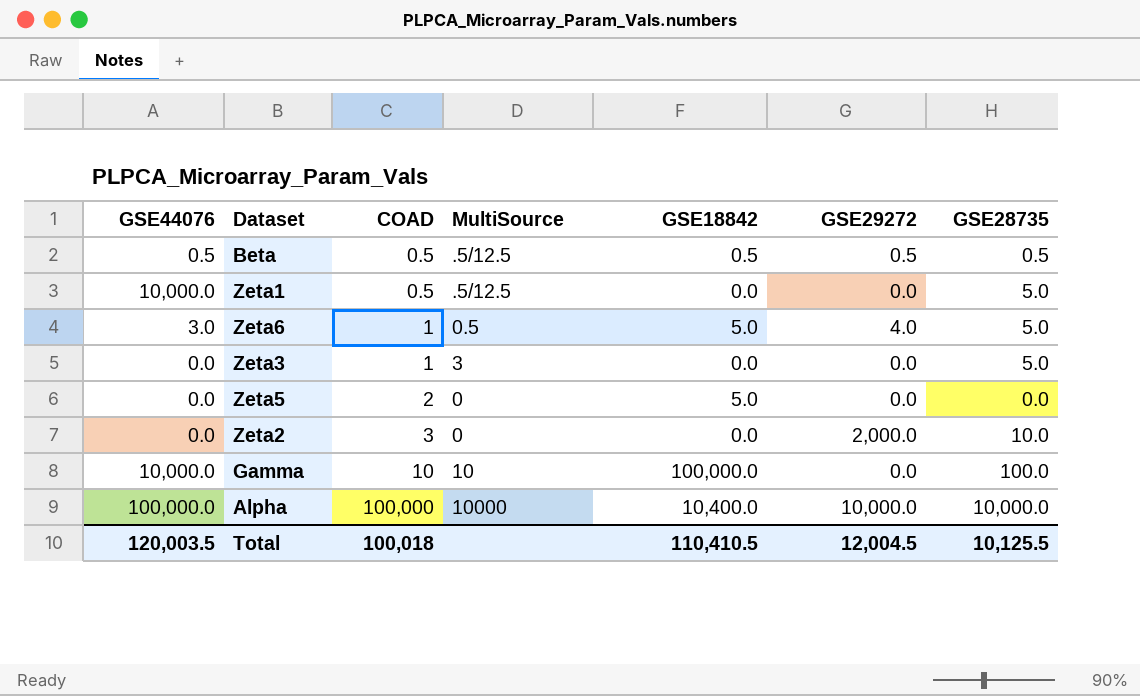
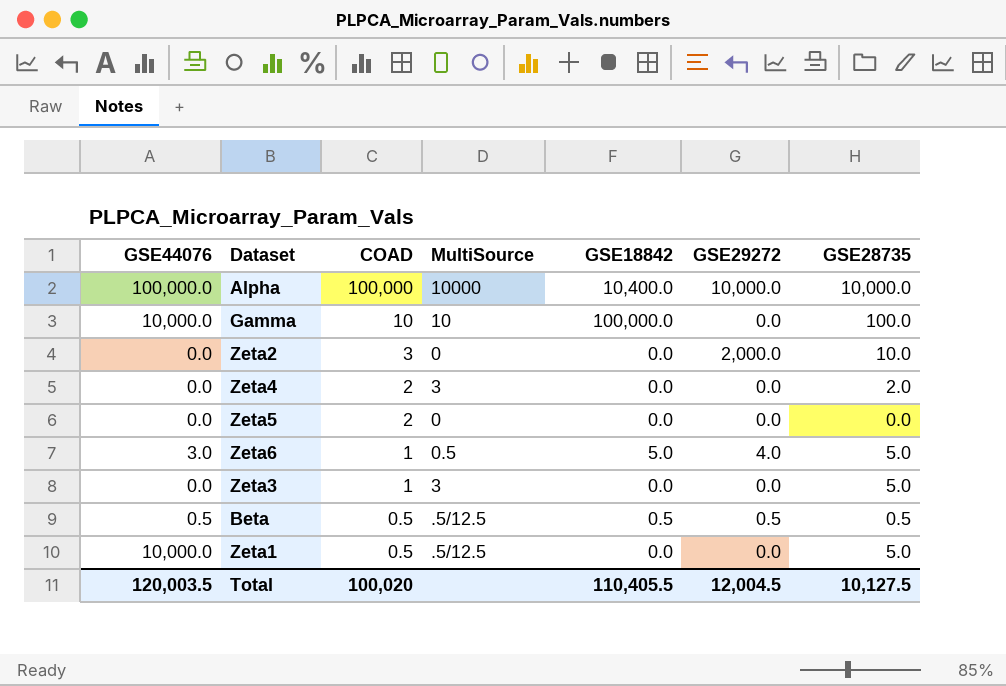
row order: COAD ascending -> COAD descending
row Zeta4: none -> 0.0 | 2 | 3 | 0.0 | 0.0 | 2.0
Zeta5 | GSE18842: 5.0 -> 0.0
Total | COAD: 100,018 -> 100,020
Total | GSE18842: 110,410.5 -> 110,405.5
Total | GSE28735: 10,125.5 -> 10,127.5

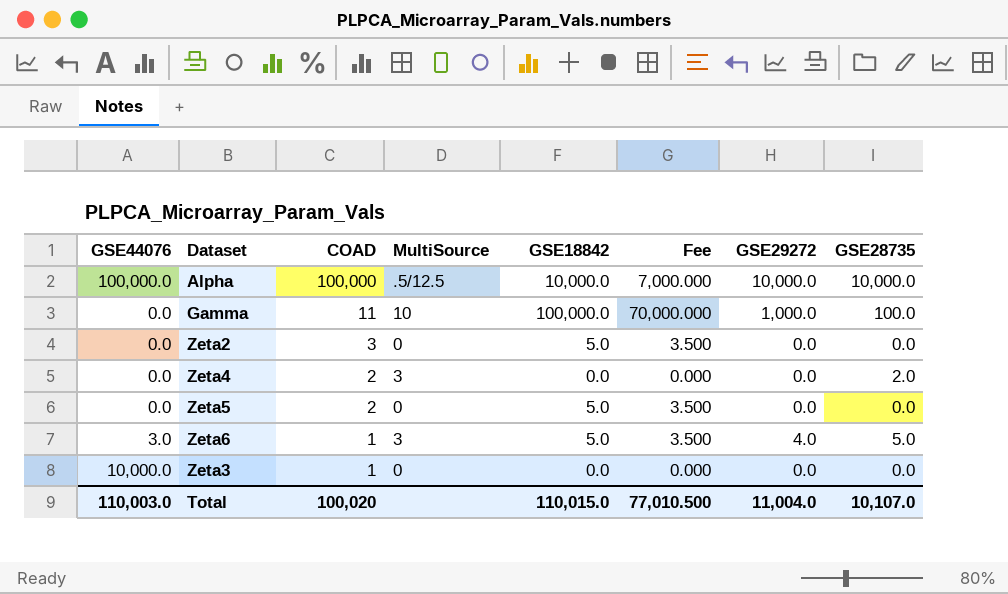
column Fee | formula: none -> [GSE18842] * 0.7
row Beta: 0.5 | 0.5 | .5/12.5 | 0.5 | 0.5 | 0.5 -> none
row Zeta1: 10,000.0 | 0.5 | .5/12.5 | 0.0 | 0.0 | 5.0 -> none
Alpha | MultiSource: 10000 -> .5/12.5
Alpha | GSE18842: 10,400.0 -> 10,000.0
Gamma | GSE44076: 10,000.0 -> 0.0
Gamma | COAD: 10 -> 11
Gamma | GSE29272: 0.0 -> 1,000.0
Zeta2 | GSE18842: 0.0 -> 5.0
Zeta2 | GSE29272: 2,000.0 -> 0.0
Zeta2 | GSE28735: 10.0 -> 0.0
Zeta5 | GSE18842: 0.0 -> 5.0
Zeta6 | MultiSource: 0.5 -> 3
Zeta3 | GSE44076: 0.0 -> 10,000.0
Zeta3 | MultiSource: 3 -> 0
Zeta3 | GSE28735: 5.0 -> 0.0
Total | GSE44076: 120,003.5 -> 110,003.0
Total | GSE18842: 110,405.5 -> 110,015.0
Total | GSE29272: 12,004.5 -> 11,004.0
Total | GSE28735: 10,127.5 -> 10,107.0

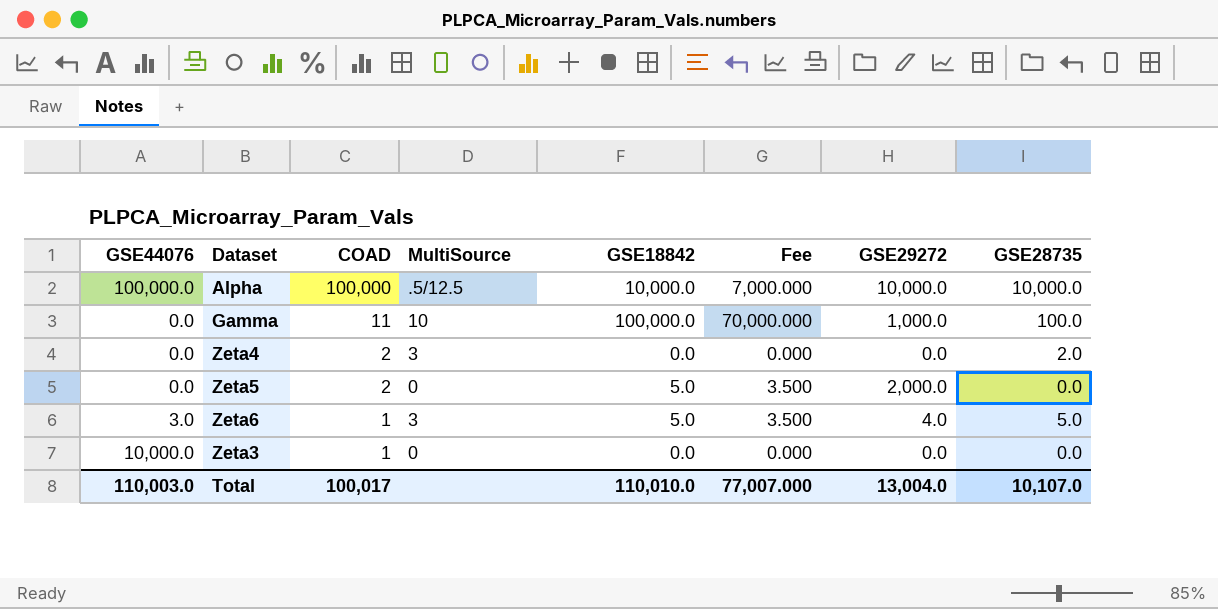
row Zeta2: 0.0 | 3 | 0 | 5.0 | 3.500 | 0.0 | 0.0 -> none
Zeta5 | GSE29272: 0.0 -> 2,000.0
Total | COAD: 100,020 -> 100,017
Total | GSE18842: 110,015.0 -> 110,010.0
Total | Fee: 77,010.500 -> 77,007.000
Total | GSE29272: 11,004.0 -> 13,004.0

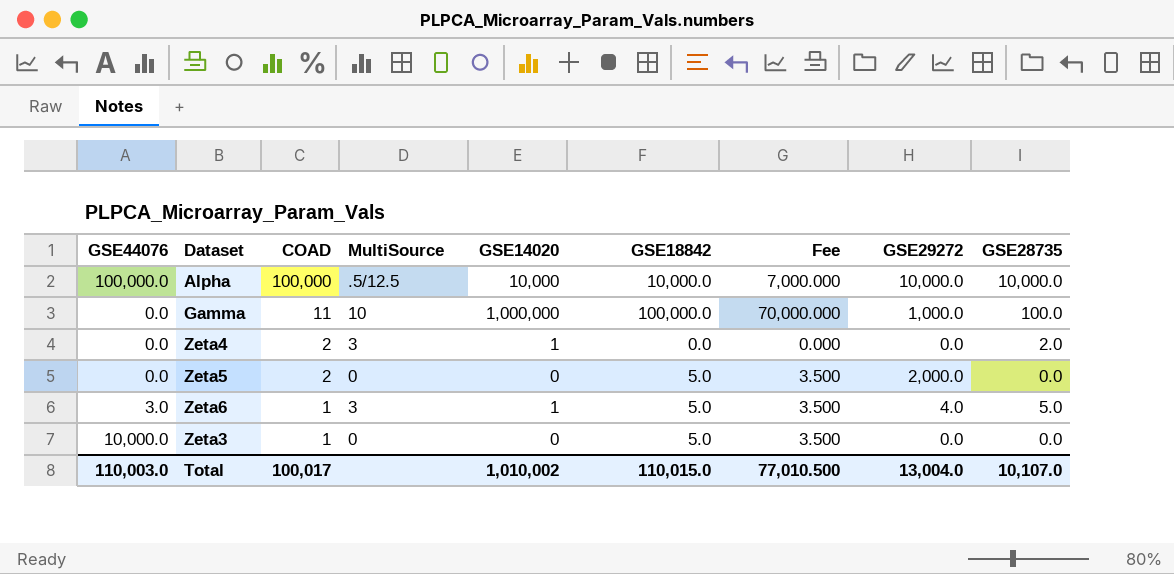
column GSE14020 | position: none -> 5
Zeta3 | GSE18842: 0.0 -> 5.0
Zeta3 | Fee: 0.000 -> 3.500
Total | GSE18842: 110,010.0 -> 110,015.0
Total | Fee: 77,007.000 -> 77,010.500

